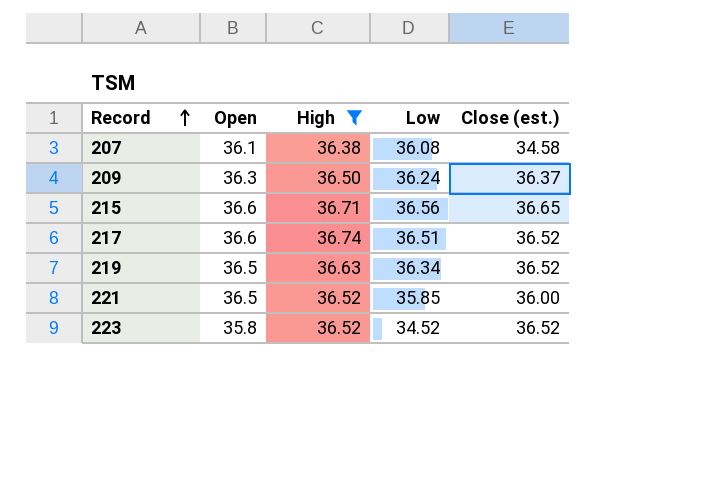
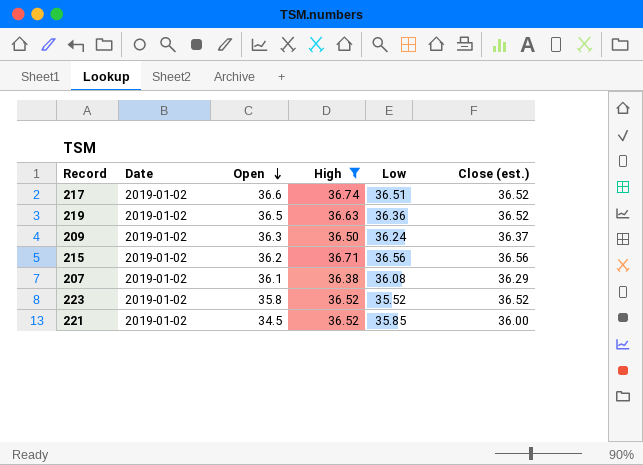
row order: Record ascending -> Open descending
column Date | position: none -> 2
219 | Low: 36.34 -> 36.36
215 | Open: 36.6 -> 36.2
215 | Close (est.): 36.65 -> 36.56
207 | Close (est.): 34.58 -> 36.29
223 | Low: 34.52 -> 35.52
221 | Open: 36.5 -> 34.5

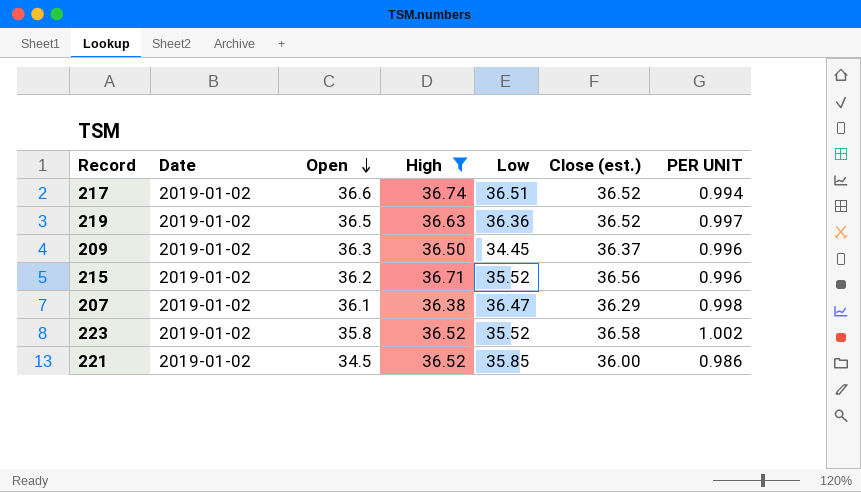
column PER UNIT | formula: none -> [Close (est.)] / [High]
209 | Low: 36.24 -> 34.45
215 | Low: 36.56 -> 35.52
207 | Low: 36.08 -> 36.47
223 | Close (est.): 36.52 -> 36.58

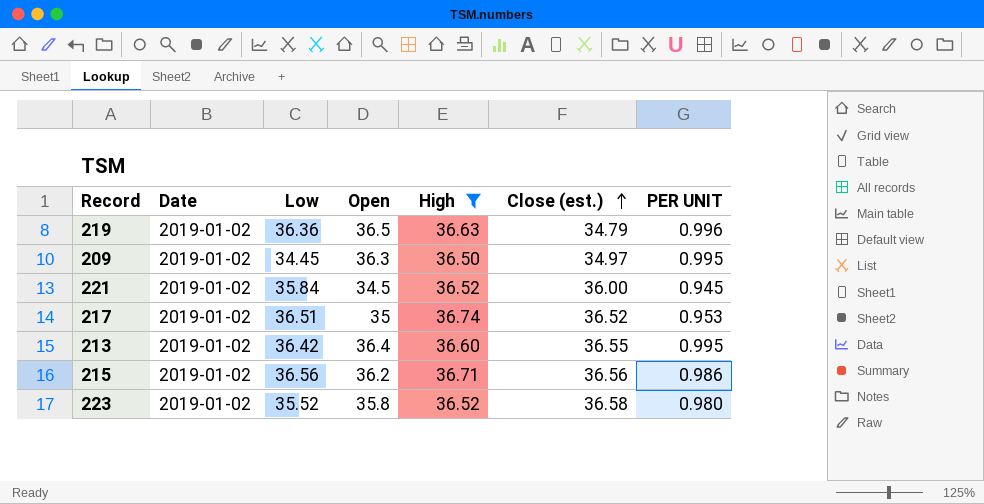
row order: Open descending -> Close (est.) ascending
column Low | position: 5 -> 3
column PER UNIT | formula: [Close (est.)] / [High] -> [Open] / [High]
row 207: 2019-01-02 | 36.1 | 36.38 | 36.47 | 36.29 | 0.998 -> none
219 | Close (est.): 36.52 -> 34.79
209 | Close (est.): 36.37 -> 34.97
221 | Low: 35.85 -> 35.84
217 | Open: 36.6 -> 35
row 213: none -> 2019-01-02 | 36.42 | 36.4 | 36.60 | 36.55 | 0.995
215 | Low: 35.52 -> 36.56

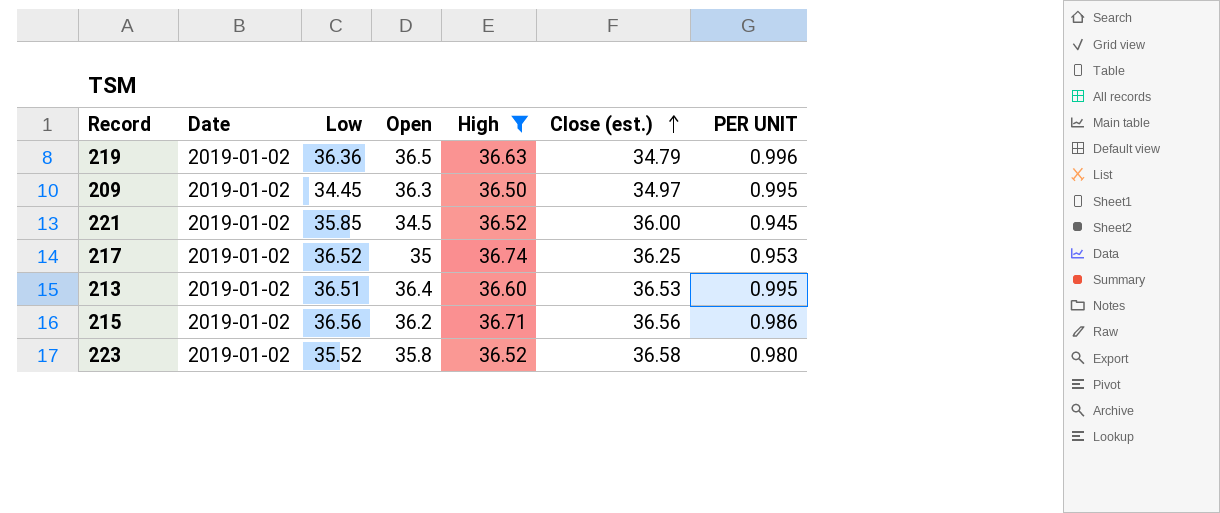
221 | Low: 35.84 -> 35.85
217 | Low: 36.51 -> 36.52
217 | Close (est.): 36.52 -> 36.25
213 | Low: 36.42 -> 36.51
213 | Close (est.): 36.55 -> 36.53

